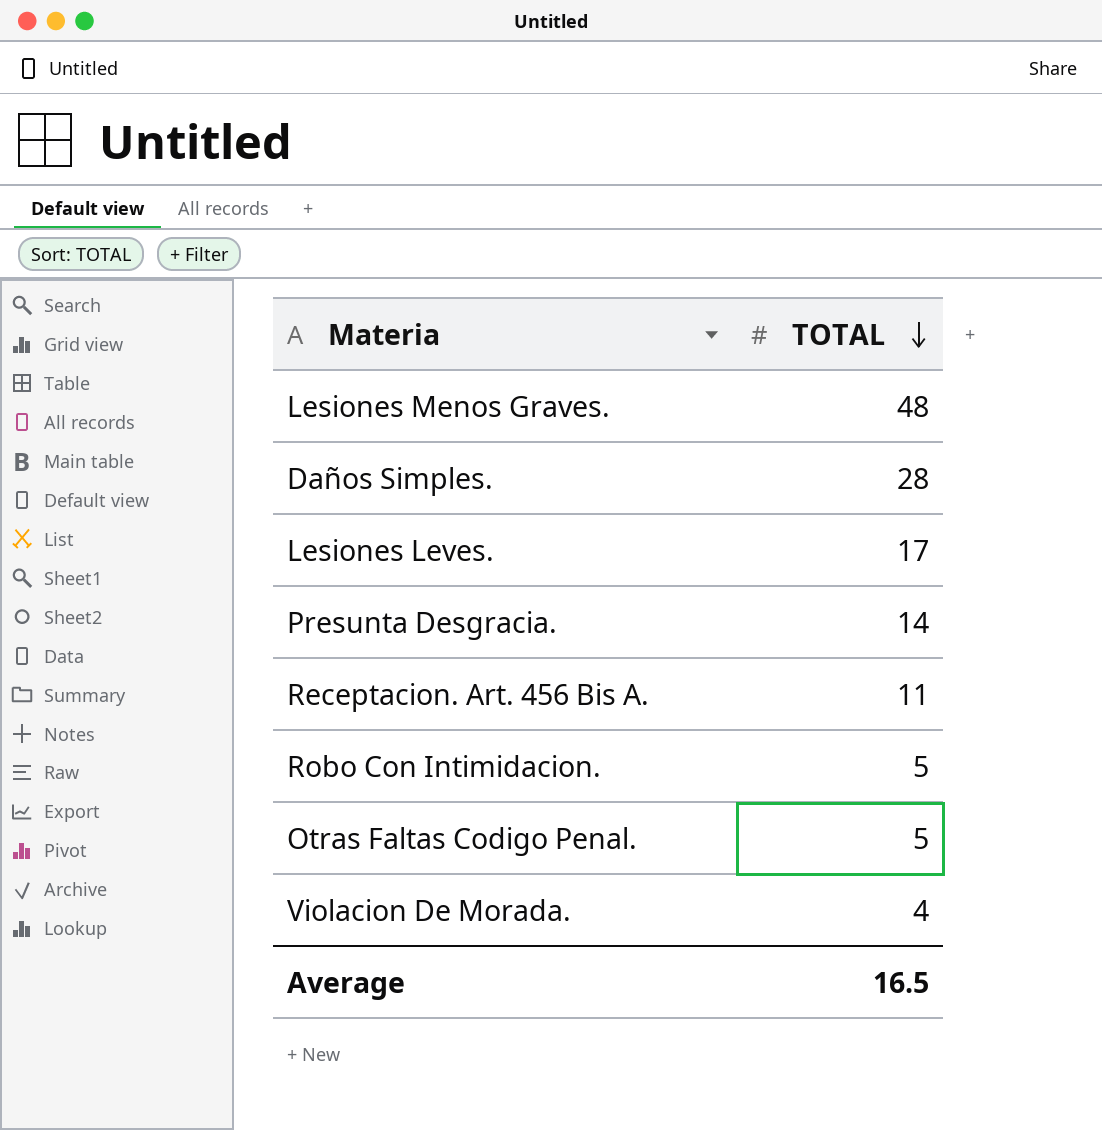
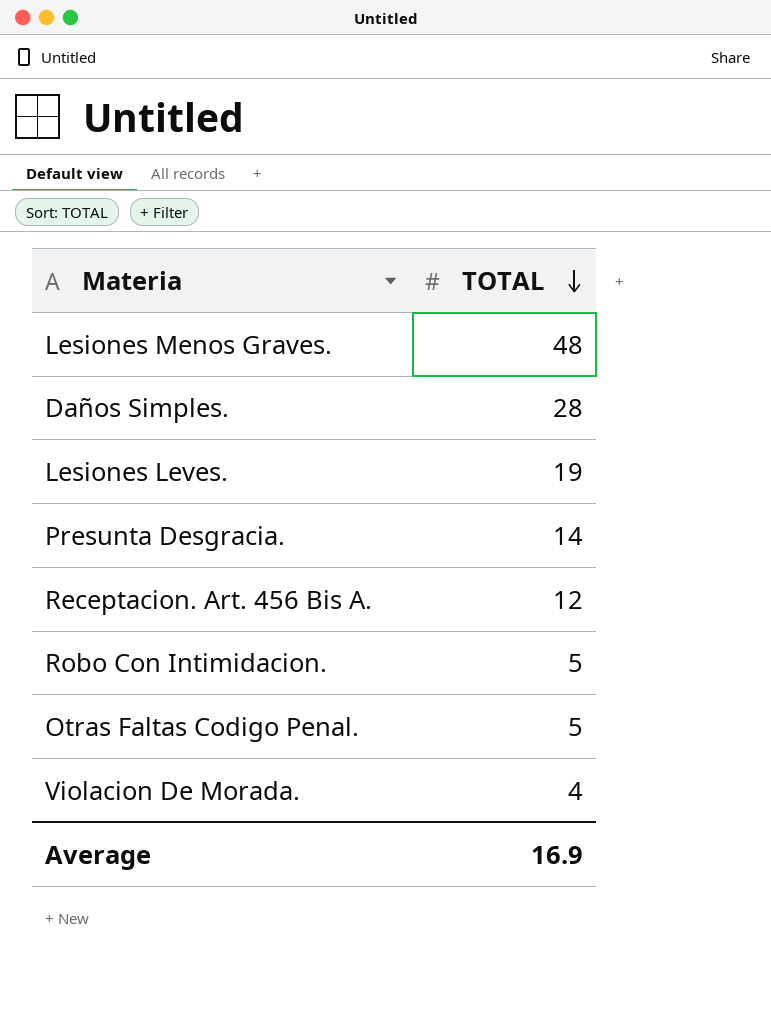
Lesiones Leves. | TOTAL: 17 -> 19
Receptacion. Art. 456 Bis A. | TOTAL: 11 -> 12
Average | TOTAL: 16.5 -> 16.9

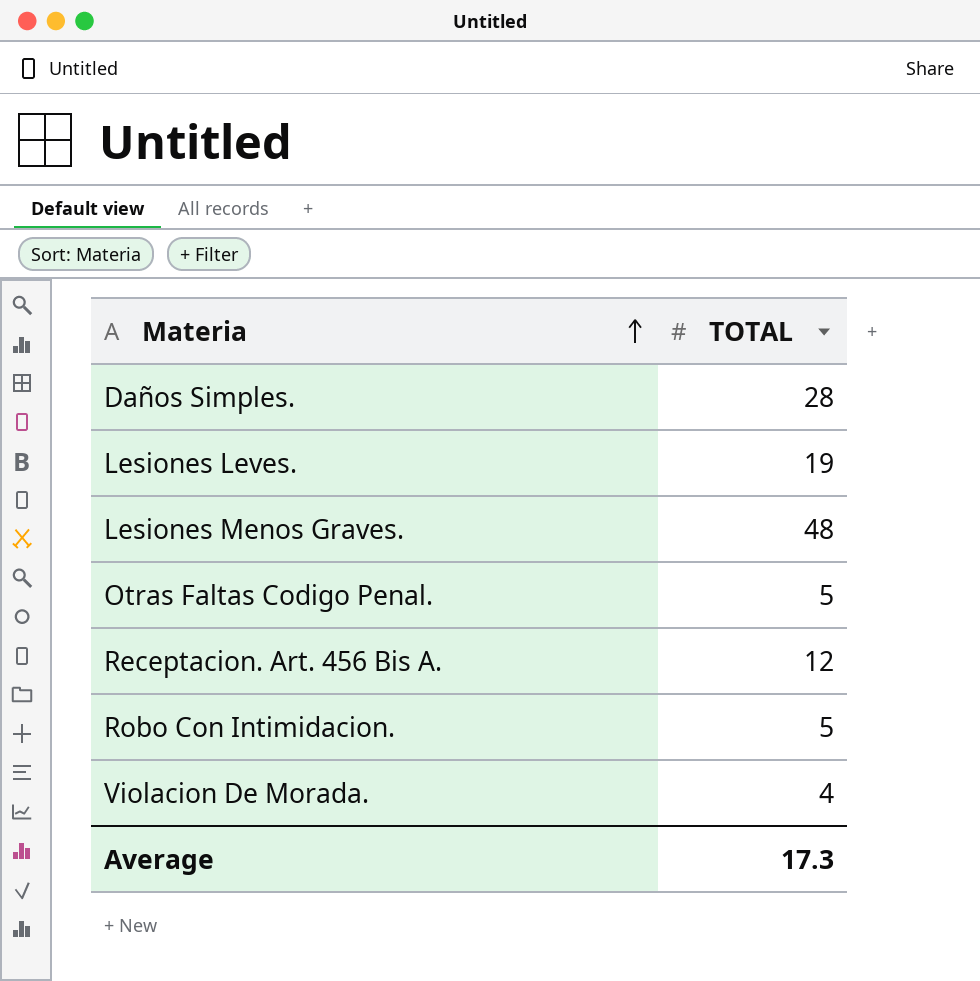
row order: TOTAL descending -> Materia ascending
row Presunta Desgracia.: 14 -> none
Average | TOTAL: 16.9 -> 17.3

